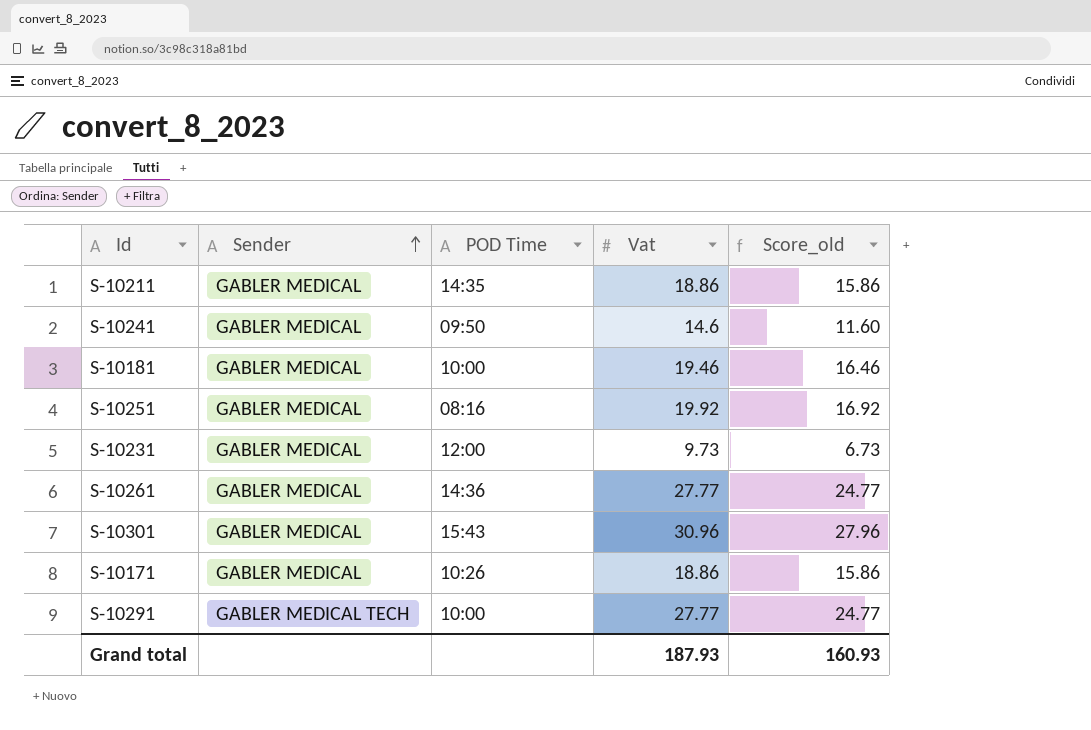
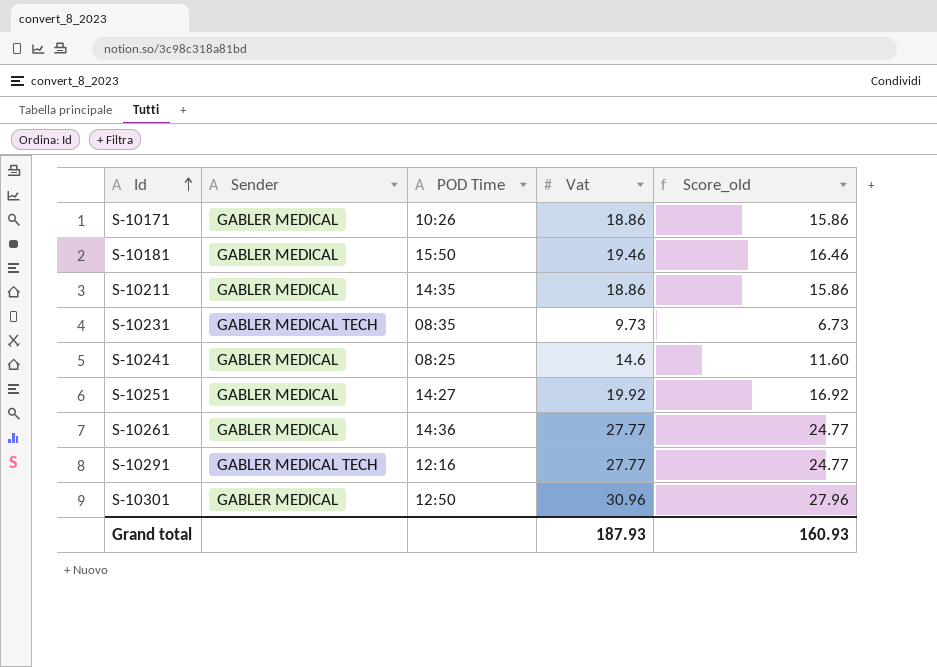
row order: Sender ascending -> Id ascending
S-10181 | POD Time: 10:00 -> 15:50
S-10231 | Sender: GABLER MEDICAL -> GABLER MEDICAL TECH
S-10231 | POD Time: 12:00 -> 08:35
S-10241 | POD Time: 09:50 -> 08:25
S-10251 | POD Time: 08:16 -> 14:27
S-10291 | POD Time: 10:00 -> 12:16
S-10301 | POD Time: 15:43 -> 12:50

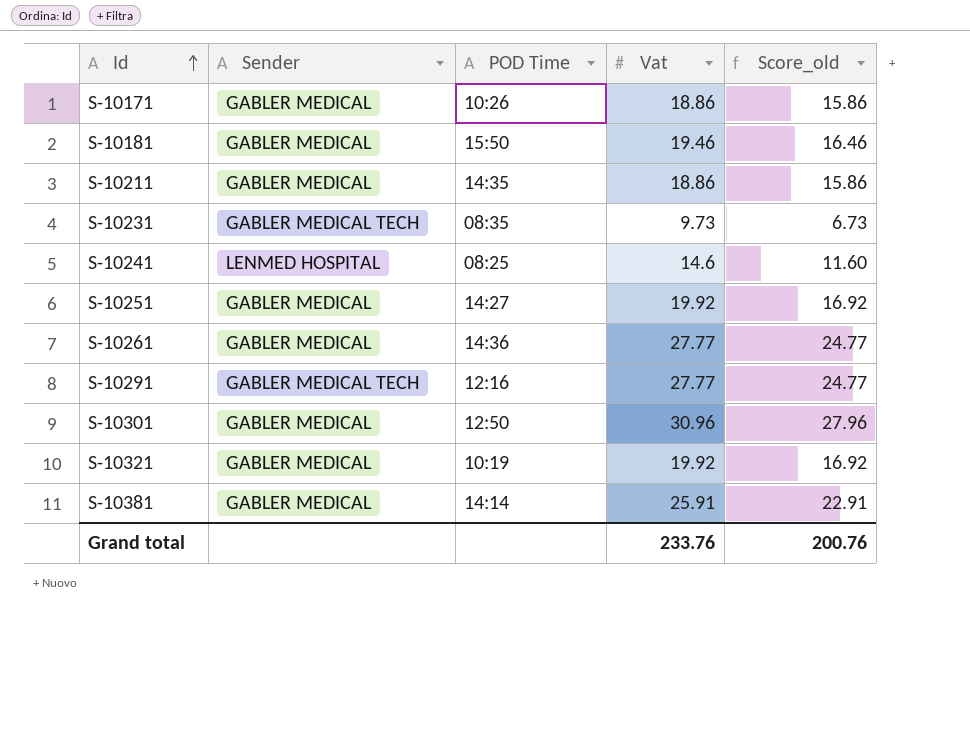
S-10241 | Sender: GABLER MEDICAL -> LENMED HOSPITAL
row S-10321: none -> GABLER MEDICAL | 10:19 | 19.92 | 16.92
row S-10381: none -> GABLER MEDICAL | 14:14 | 25.91 | 22.91
Grand total | Vat: 187.93 -> 233.76
Grand total | Score_old: 160.93 -> 200.76

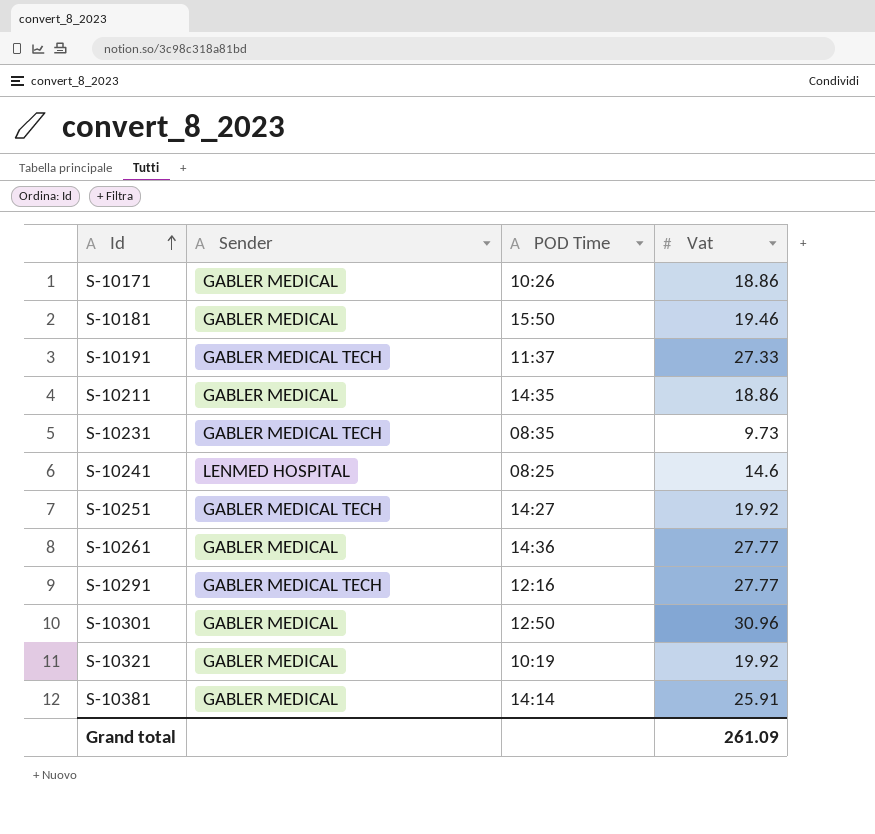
column Score_old | formula: [Vat] - 3 -> none
row S-10191: none -> GABLER MEDICAL TECH | 11:37 | 27.33
S-10251 | Sender: GABLER MEDICAL -> GABLER MEDICAL TECH
Grand total | Vat: 233.76 -> 261.09

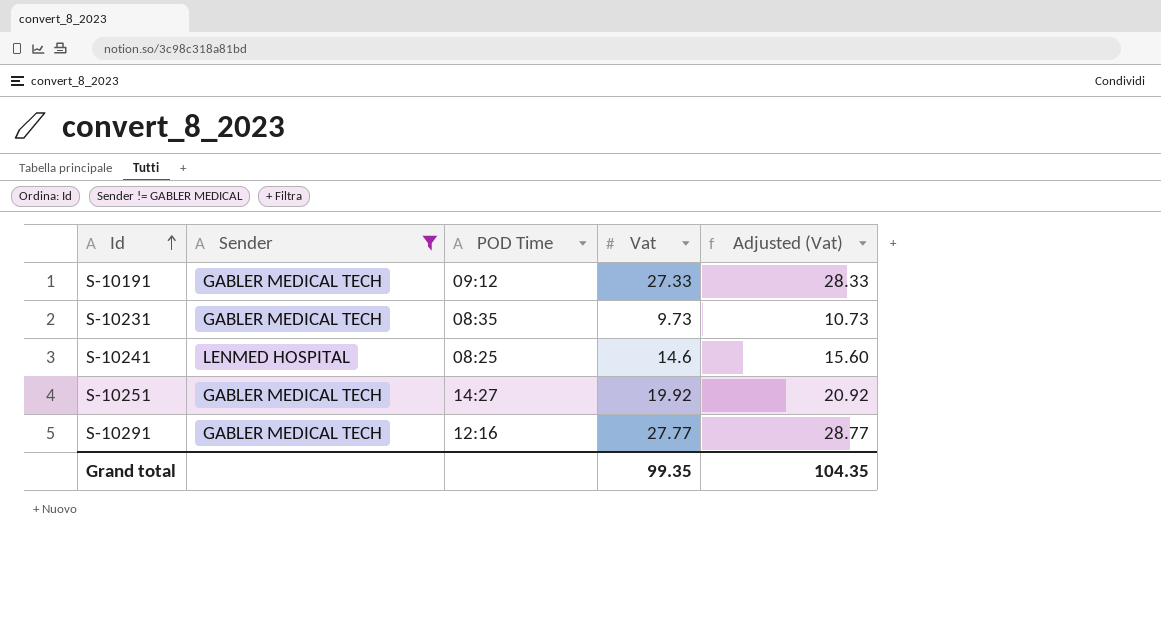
filter: none -> Sender != GABLER MEDICAL
column Adjusted (Vat) | formula: none -> [Vat] + 1
S-10191 | POD Time: 11:37 -> 09:12
Grand total | Vat: 261.09 -> 99.35

